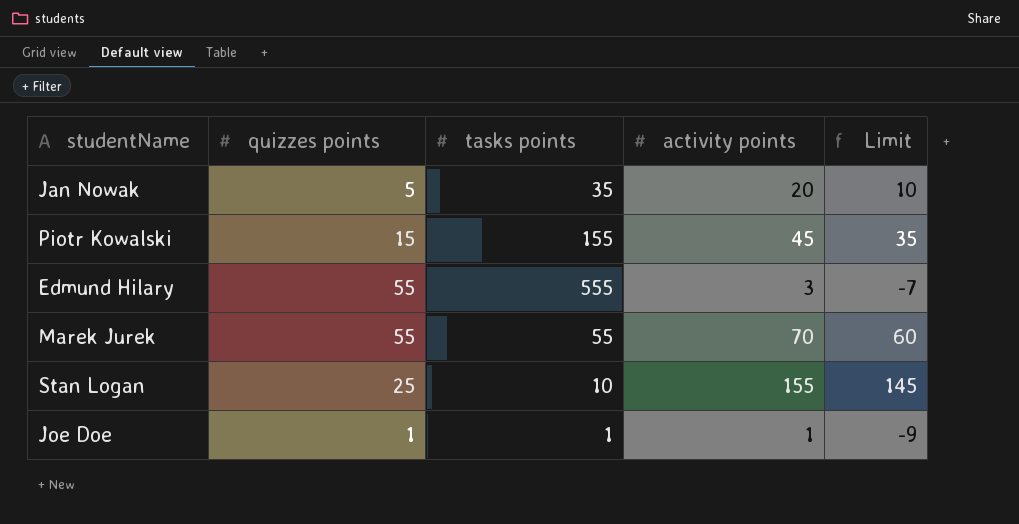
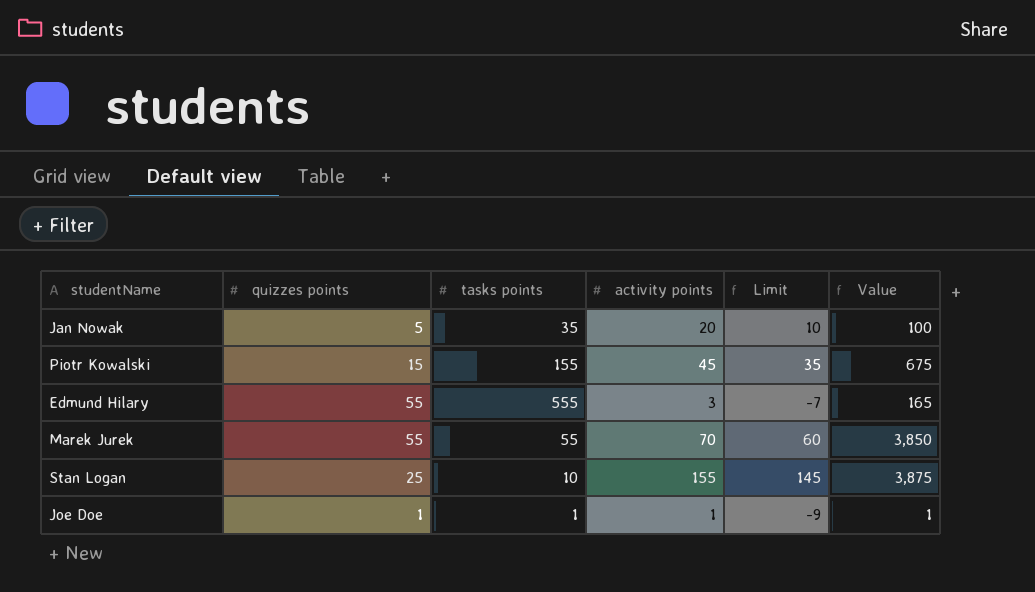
column Value | formula: none -> [quizzes points] * [activity points]

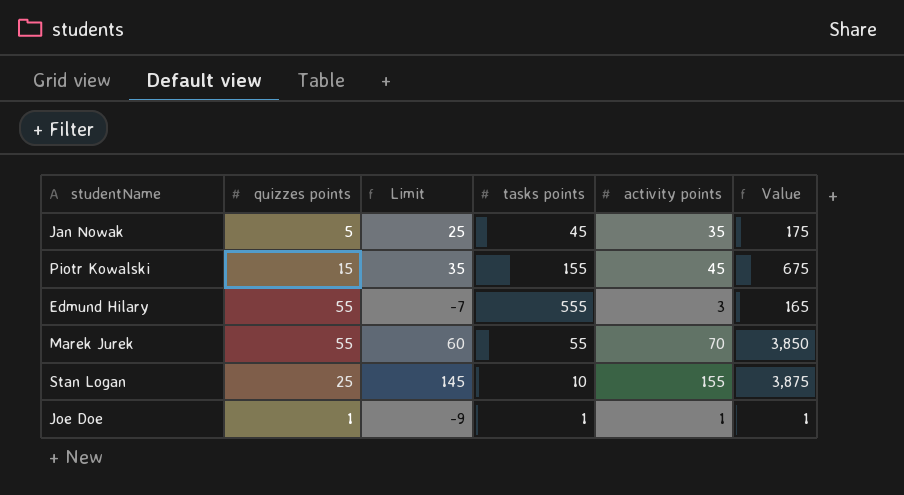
column Limit | position: 5 -> 3
Jan Nowak | Limit: 10 -> 25
Jan Nowak | tasks points: 35 -> 45
Jan Nowak | activity points: 20 -> 35
Jan Nowak | Value: 100 -> 175

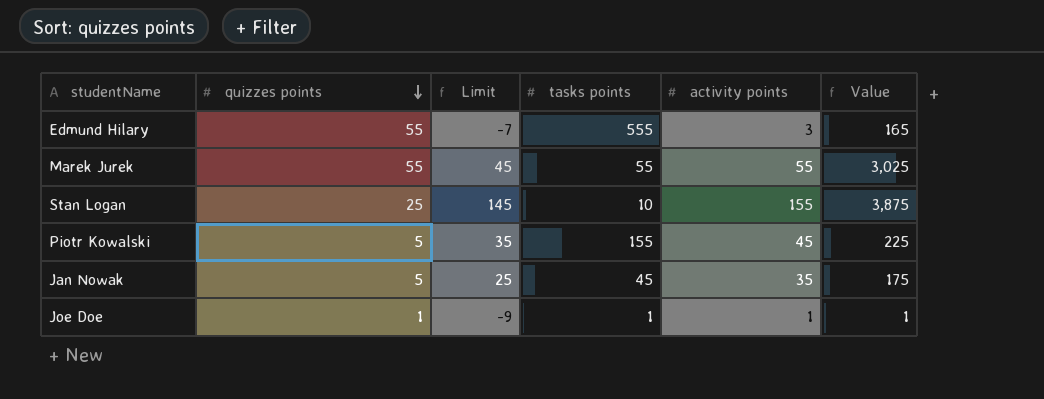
row order: none -> quizzes points descending
Marek Jurek | Limit: 60 -> 45
Marek Jurek | activity points: 70 -> 55
Marek Jurek | Value: 3,850 -> 3,025
Piotr Kowalski | quizzes points: 15 -> 5
Piotr Kowalski | Value: 675 -> 225

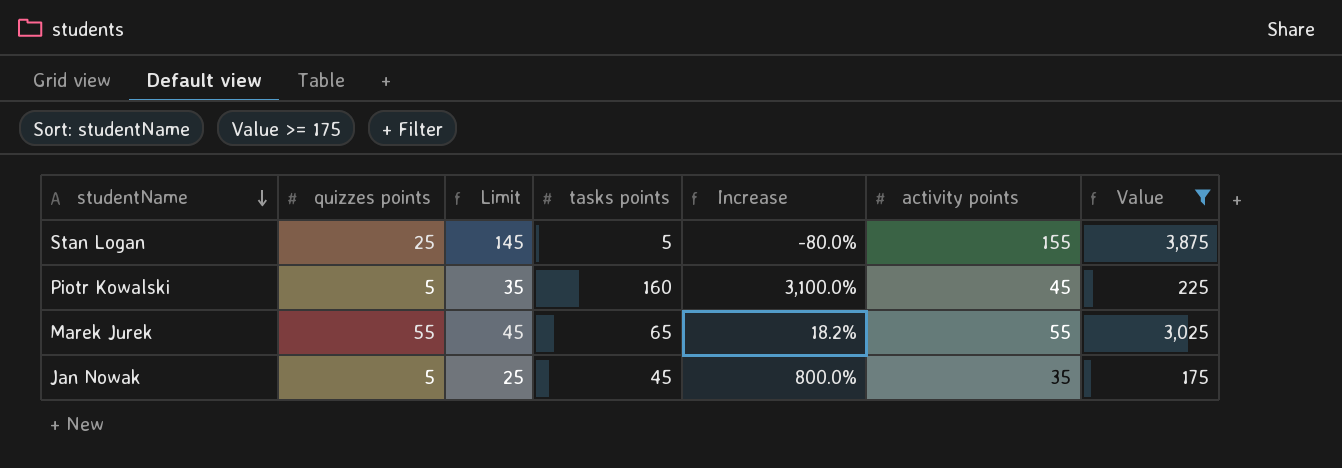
filter: none -> Value >= 175
row order: quizzes points descending -> studentName descending
column Increase | formula: none -> ([tasks points] - [quizzes points]) / [quizzes points]
Stan Logan | tasks points: 10 -> 5
Piotr Kowalski | tasks points: 155 -> 160
Marek Jurek | tasks points: 55 -> 65

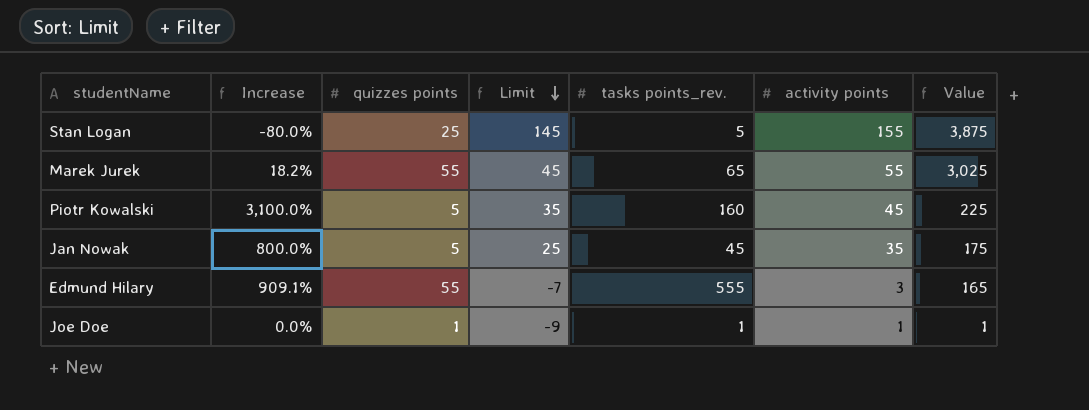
filter: Value >= 175 -> none
row order: studentName descending -> Limit descending
column Increase | position: 5 -> 2
column name: tasks points -> tasks points_rev.

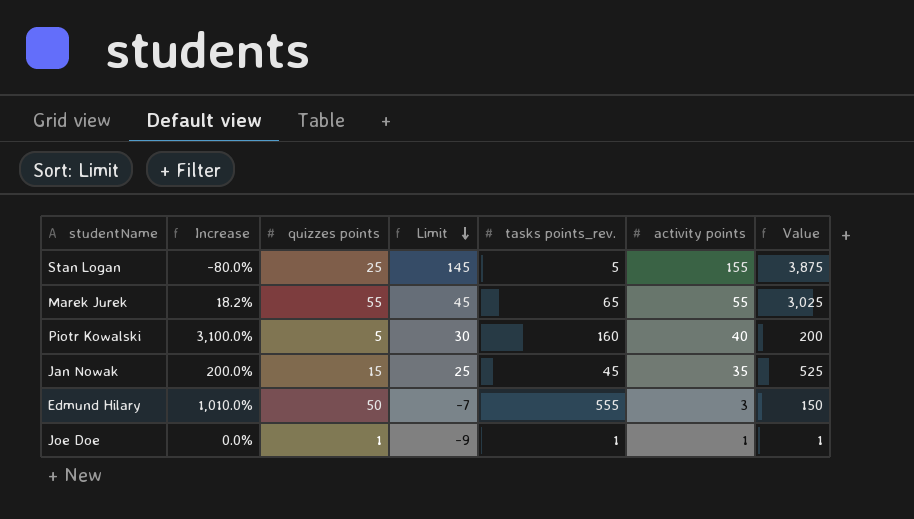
Piotr Kowalski | Limit: 35 -> 30
Piotr Kowalski | activity points: 45 -> 40
Piotr Kowalski | Value: 225 -> 200
Jan Nowak | Increase: 800.0% -> 200.0%
Jan Nowak | quizzes points: 5 -> 15
Jan Nowak | Value: 175 -> 525
Edmund Hilary | Increase: 909.1% -> 1,010.0%
Edmund Hilary | quizzes points: 55 -> 50
Edmund Hilary | Value: 165 -> 150

